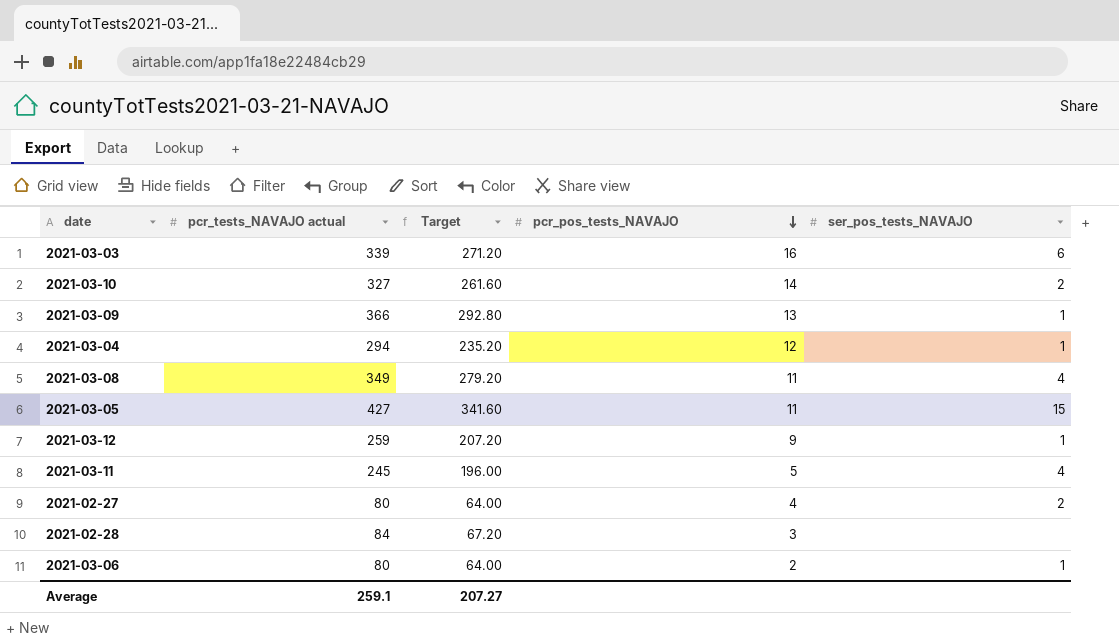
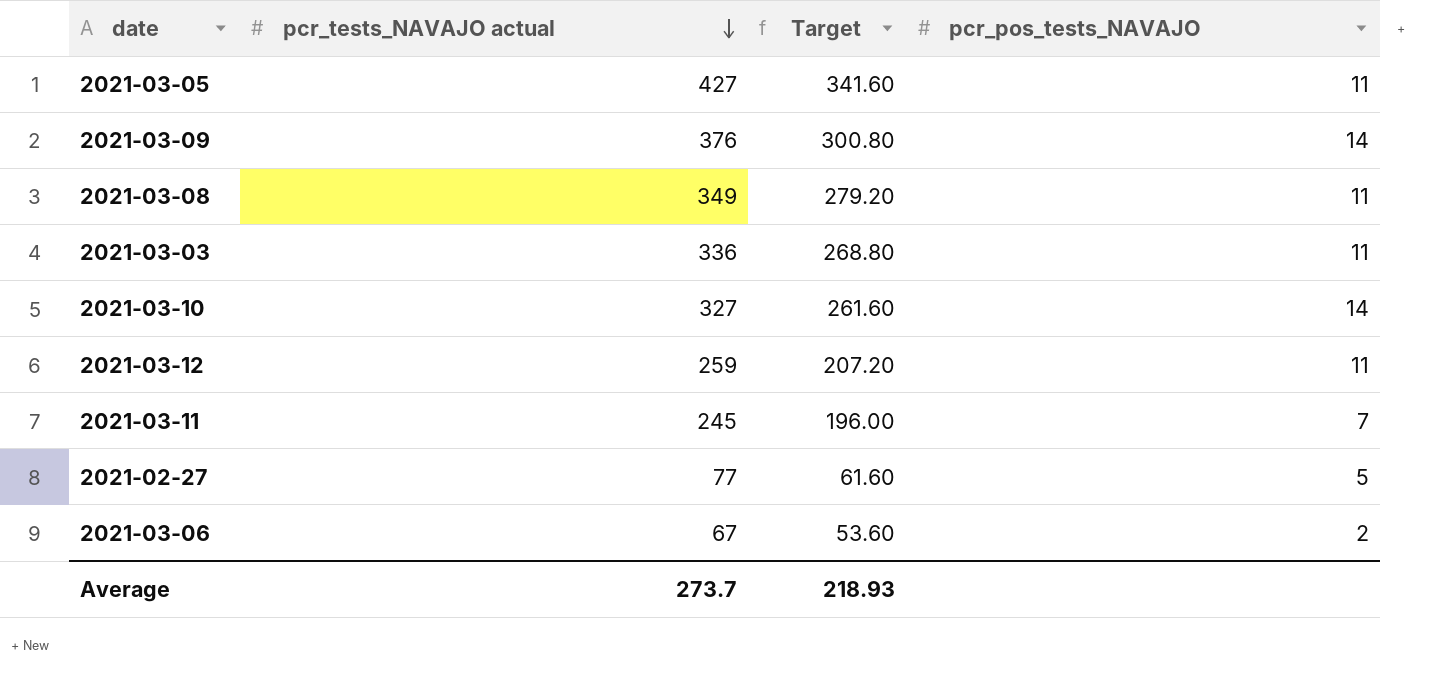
row order: pcr_pos_tests_NAVAJO descending -> pcr_tests_NAVAJO actual descending
column ser_pos_tests_NAVAJO | position: 5 -> none
row 2021-03-04: 294 | 235.20 | 12 | 1 -> none
row 2021-02-28: 84 | 67.20 | 3 | none -> none
2021-03-09 | pcr_tests_NAVAJO actual: 366 -> 376
2021-03-09 | Target: 292.80 -> 300.80
2021-03-09 | pcr_pos_tests_NAVAJO: 13 -> 14
2021-03-03 | pcr_tests_NAVAJO actual: 339 -> 336
2021-03-03 | Target: 271.20 -> 268.80
2021-03-03 | pcr_pos_tests_NAVAJO: 16 -> 11
2021-03-12 | pcr_pos_tests_NAVAJO: 9 -> 11
2021-03-11 | pcr_pos_tests_NAVAJO: 5 -> 7
2021-02-27 | pcr_tests_NAVAJO actual: 80 -> 77
2021-02-27 | Target: 64.00 -> 61.60
2021-02-27 | pcr_pos_tests_NAVAJO: 4 -> 5
2021-03-06 | pcr_tests_NAVAJO actual: 80 -> 67
2021-03-06 | Target: 64.00 -> 53.60
Average | pcr_tests_NAVAJO actual: 259.1 -> 273.7
Average | Target: 207.27 -> 218.93

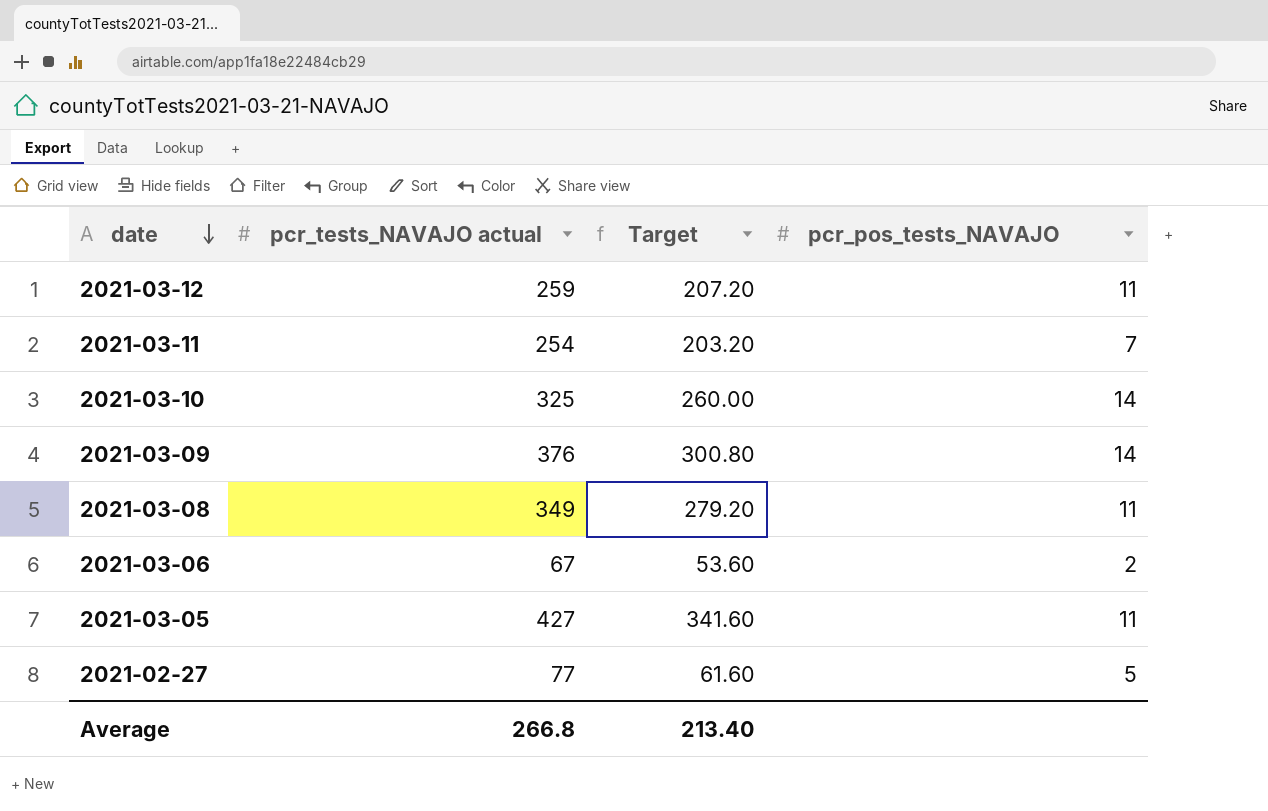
row order: pcr_tests_NAVAJO actual descending -> date descending
row 2021-03-03: 336 | 268.80 | 11 -> none
2021-03-11 | pcr_tests_NAVAJO actual: 245 -> 254
2021-03-11 | Target: 196.00 -> 203.20
2021-03-10 | pcr_tests_NAVAJO actual: 327 -> 325
2021-03-10 | Target: 261.60 -> 260.00
Average | pcr_tests_NAVAJO actual: 273.7 -> 266.8
Average | Target: 218.93 -> 213.40

